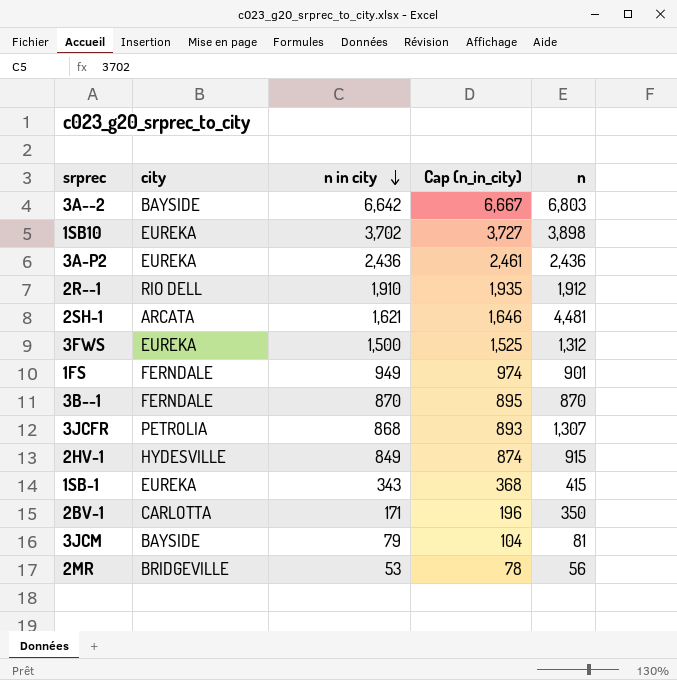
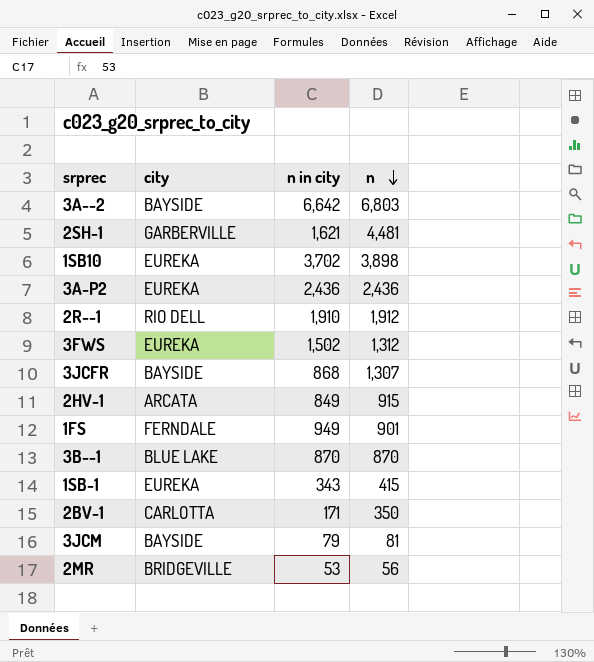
row order: n in city descending -> n descending
column Cap (n_in_city) | formula: [n in city] + 25 -> none
2SH-1 | city: ARCATA -> GARBERVILLE
3FWS | n in city: 1,500 -> 1,502
3JCFR | city: PETROLIA -> BAYSIDE
2HV-1 | city: HYDESVILLE -> ARCATA
3B--1 | city: FERNDALE -> BLUE LAKE

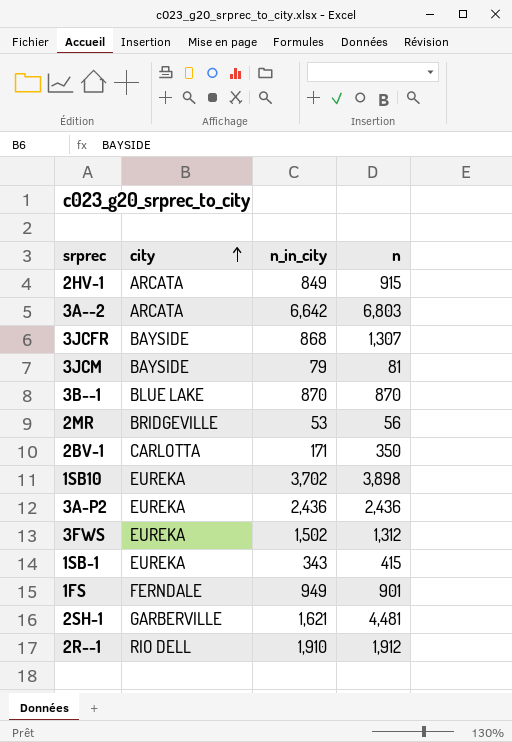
row order: n descending -> city ascending
column name: n in city -> n_in_city
3A--2 | city: BAYSIDE -> ARCATA

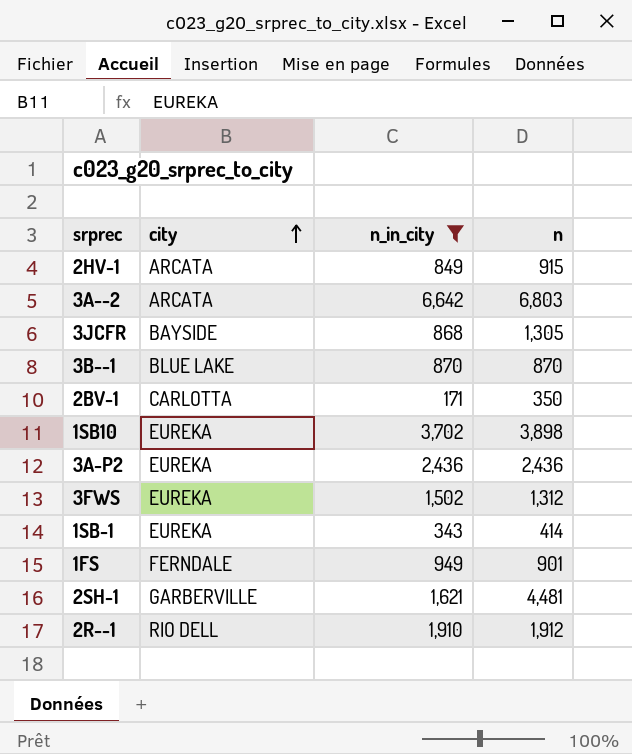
filter: none -> n_in_city >= 171
3JCFR | n: 1,307 -> 1,305
1SB-1 | n: 415 -> 414

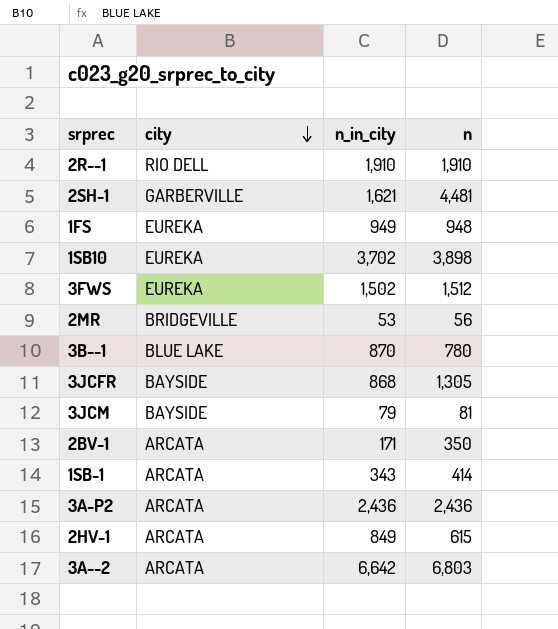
filter: n_in_city >= 171 -> none
row order: city ascending -> city descending
2R--1 | n: 1,912 -> 1,910
1FS | city: FERNDALE -> EUREKA
1FS | n: 901 -> 948
3FWS | n: 1,312 -> 1,512
3B--1 | n: 870 -> 780
2BV-1 | city: CARLOTTA -> ARCATA
1SB-1 | city: EUREKA -> ARCATA
3A-P2 | city: EUREKA -> ARCATA
2HV-1 | n: 915 -> 615

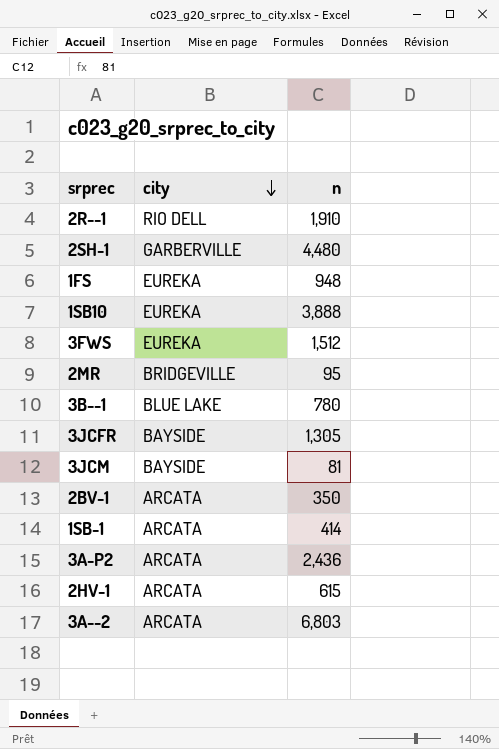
column n_in_city | position: 3 -> none
2SH-1 | n: 4,481 -> 4,480
1SB10 | n: 3,898 -> 3,888
2MR | n: 56 -> 95

